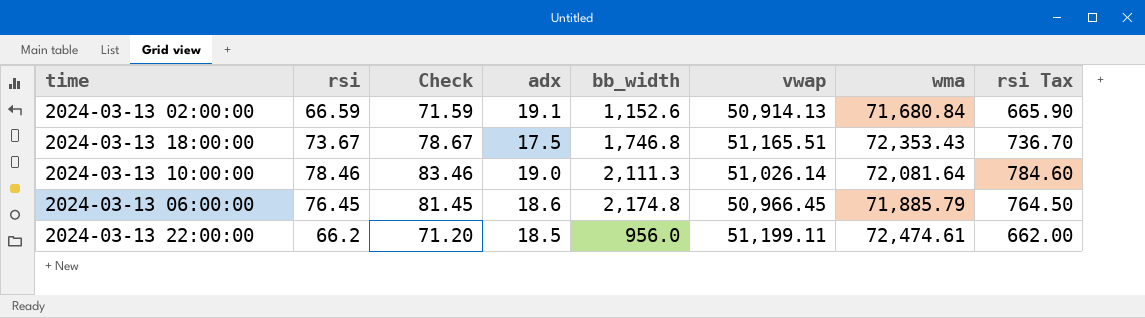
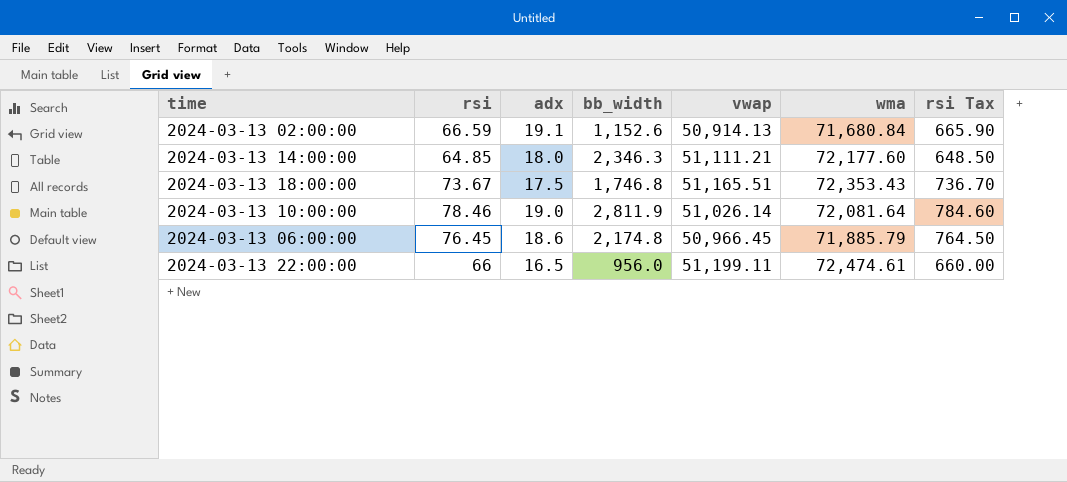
column Check | formula: [rsi] + 5 -> none
row 2024-03-13 14:00:00: none -> 64.85 | 18.0 | 2,346.3 | 51,111.21 | 72,177.60 | 648.50
2024-03-13 10:00:00 | bb_width: 2,111.3 -> 2,811.9
2024-03-13 22:00:00 | rsi: 66.2 -> 66
2024-03-13 22:00:00 | adx: 18.5 -> 16.5
2024-03-13 22:00:00 | rsi Tax: 662.00 -> 660.00

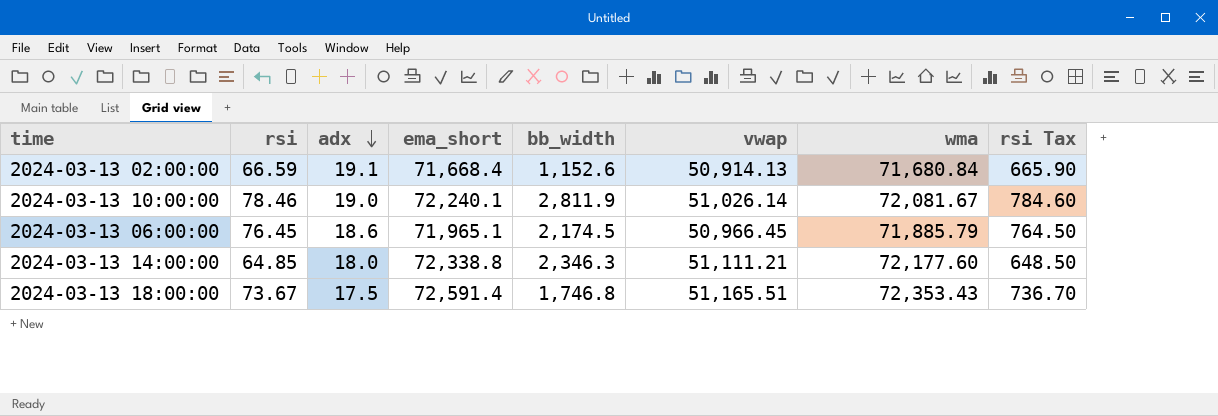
row order: none -> adx descending
column ema_short | position: none -> 4
row 2024-03-13 22:00:00: 66 | 16.5 | 956.0 | 51,199.11 | 72,474.61 | 660.00 -> none
2024-03-13 10:00:00 | wma: 72,081.64 -> 72,081.67
2024-03-13 06:00:00 | bb_width: 2,174.8 -> 2,174.5

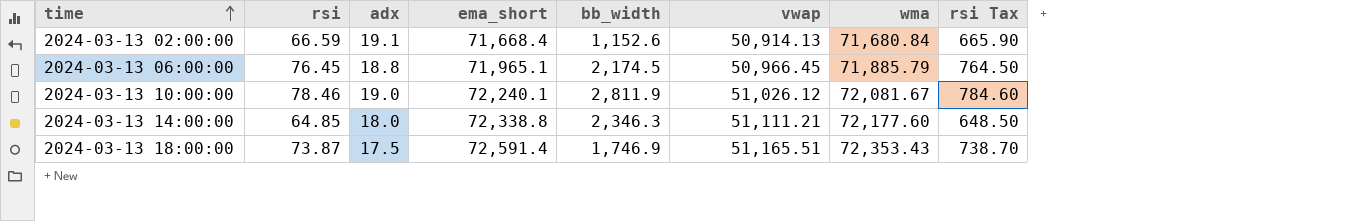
row order: adx descending -> time ascending
2024-03-13 06:00:00 | adx: 18.6 -> 18.8
2024-03-13 10:00:00 | vwap: 51,026.14 -> 51,026.12
2024-03-13 18:00:00 | rsi: 73.67 -> 73.87
2024-03-13 18:00:00 | bb_width: 1,746.8 -> 1,746.9
2024-03-13 18:00:00 | rsi Tax: 736.70 -> 738.70

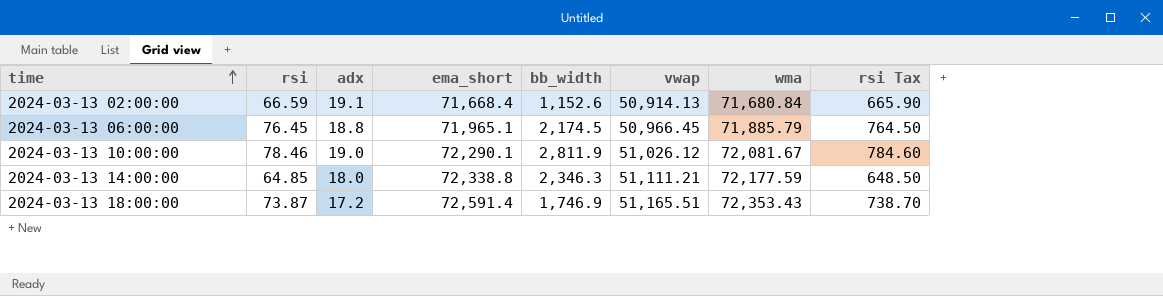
2024-03-13 10:00:00 | ema_short: 72,240.1 -> 72,290.1
2024-03-13 14:00:00 | wma: 72,177.60 -> 72,177.59
2024-03-13 18:00:00 | adx: 17.5 -> 17.2

